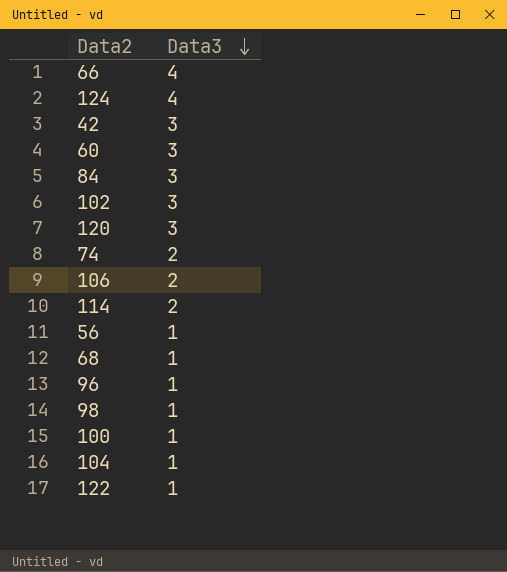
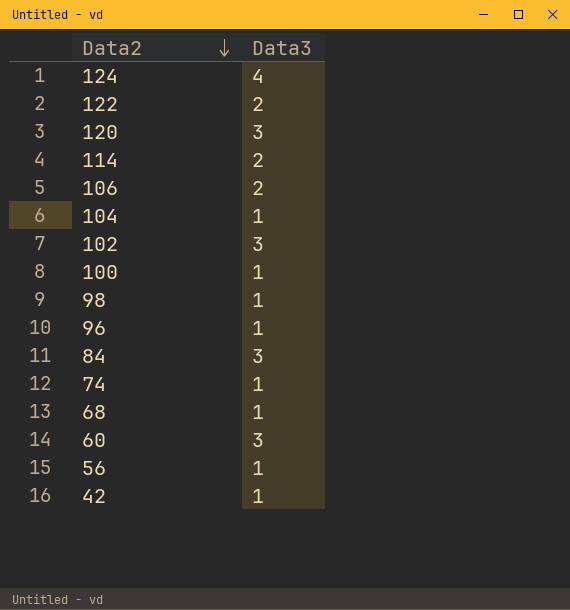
row order: Data3 descending -> Data2 descending
row 66: 4 -> none
122 | Data3: 1 -> 2
74 | Data3: 2 -> 1
42 | Data3: 3 -> 1

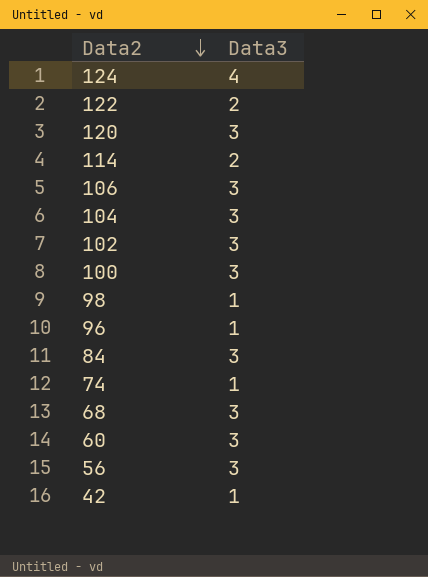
106 | Data3: 2 -> 3
104 | Data3: 1 -> 3
100 | Data3: 1 -> 3
68 | Data3: 1 -> 3
56 | Data3: 1 -> 3

